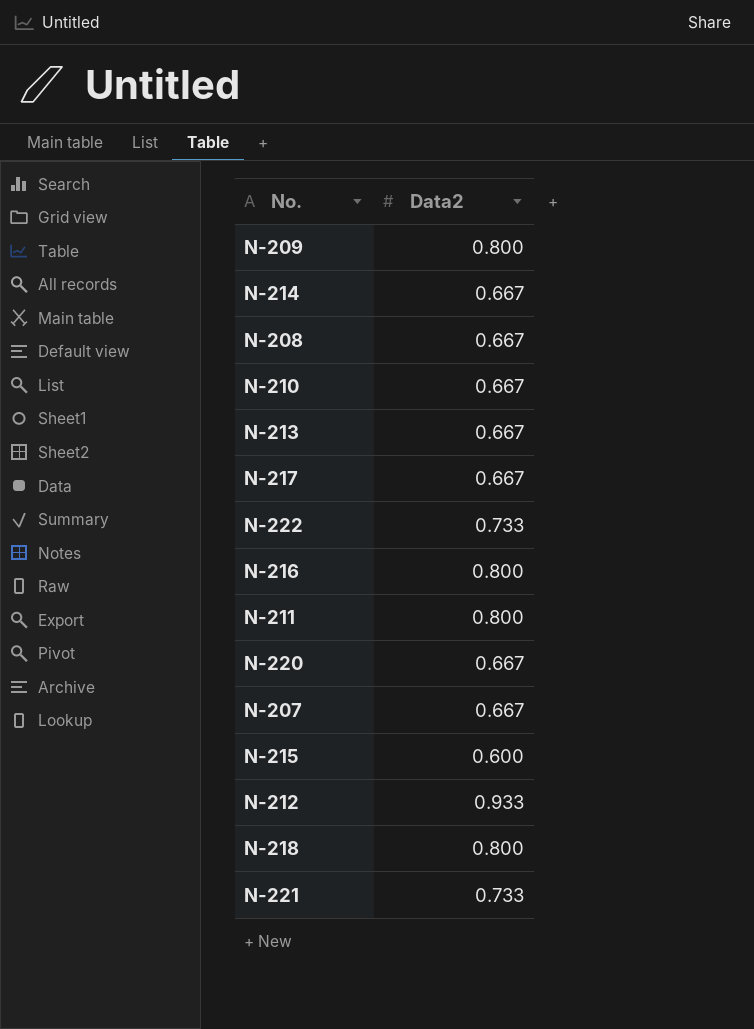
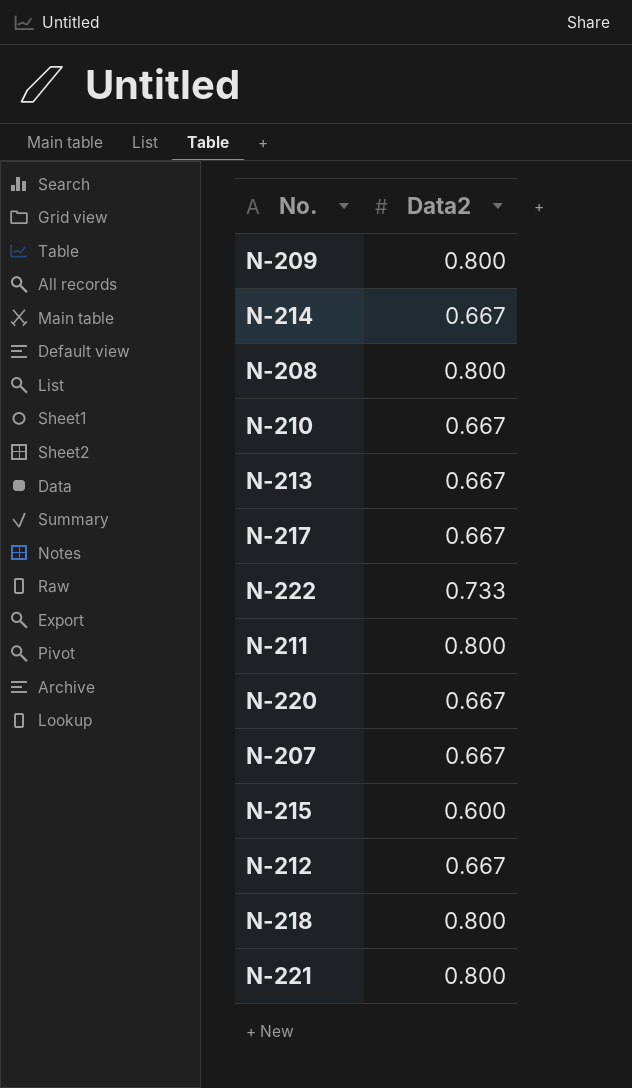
row N-216: 0.800 -> none
N-208 | Data2: 0.667 -> 0.800
N-212 | Data2: 0.933 -> 0.667
N-221 | Data2: 0.733 -> 0.800

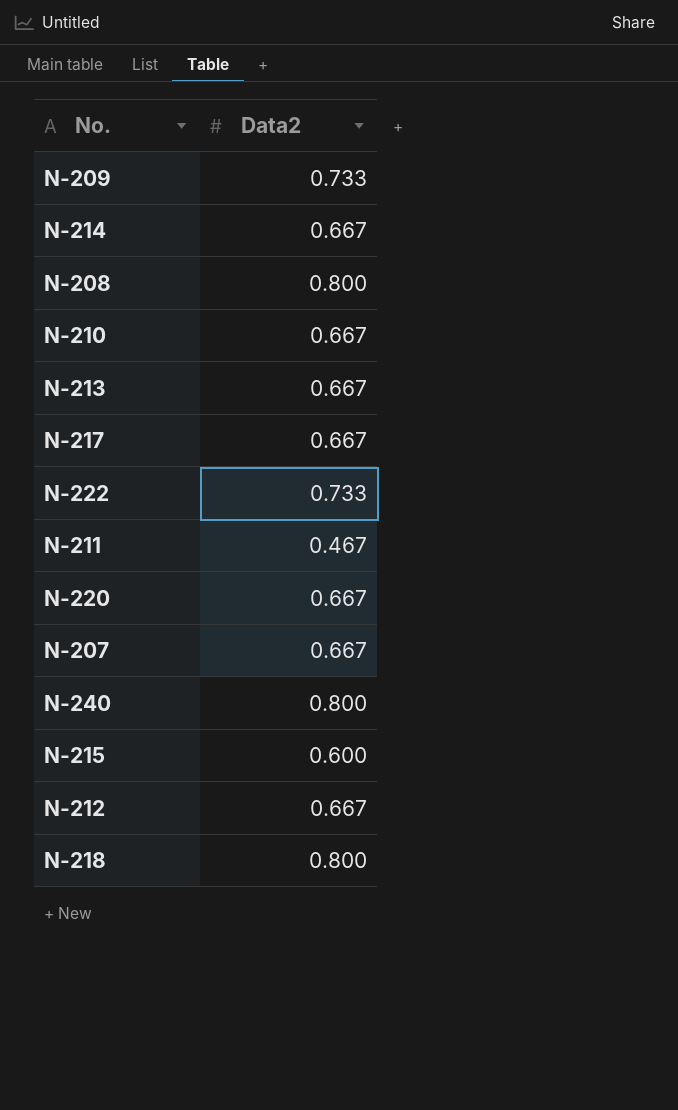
row N-221: 0.800 -> none
N-209 | Data2: 0.800 -> 0.733
N-211 | Data2: 0.800 -> 0.467
row N-240: none -> 0.800

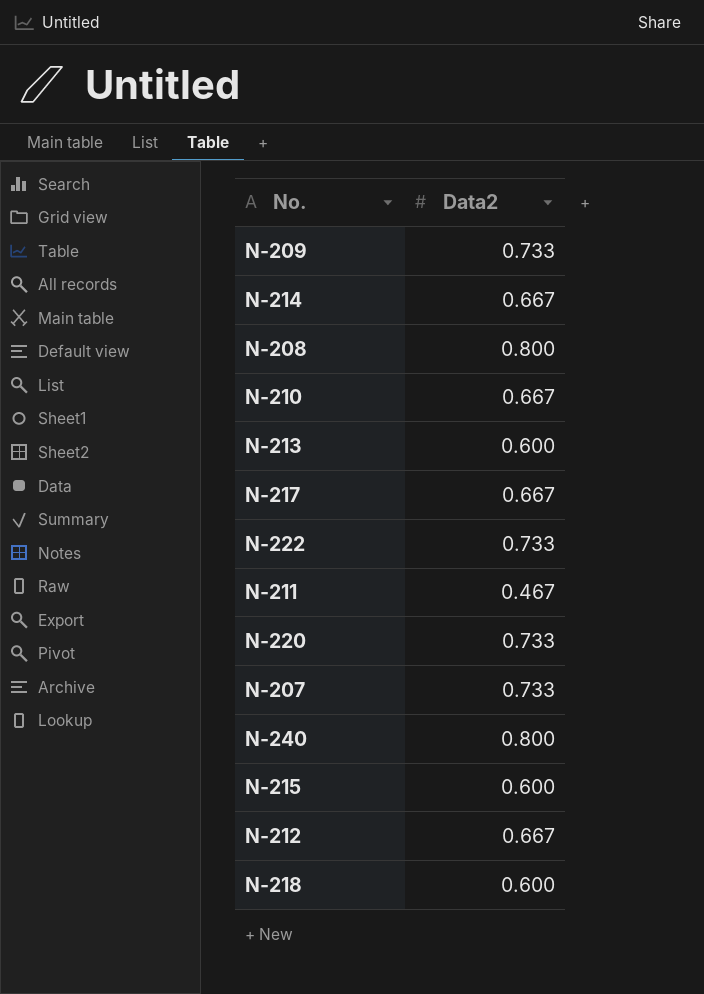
N-213 | Data2: 0.667 -> 0.600
N-220 | Data2: 0.667 -> 0.733
N-207 | Data2: 0.667 -> 0.733
N-218 | Data2: 0.800 -> 0.600

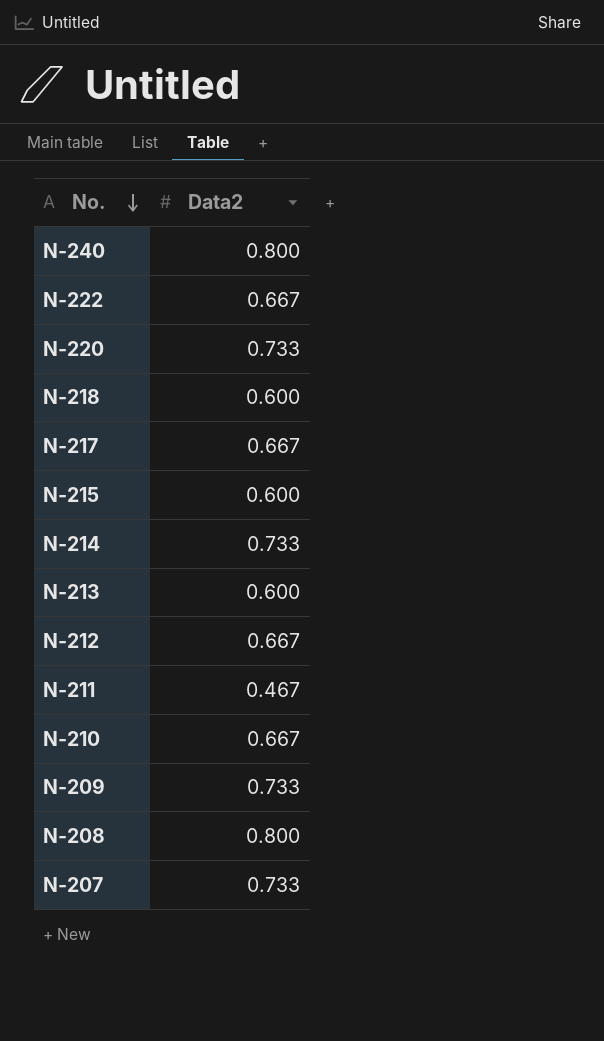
row order: none -> No. descending
N-222 | Data2: 0.733 -> 0.667
N-214 | Data2: 0.667 -> 0.733

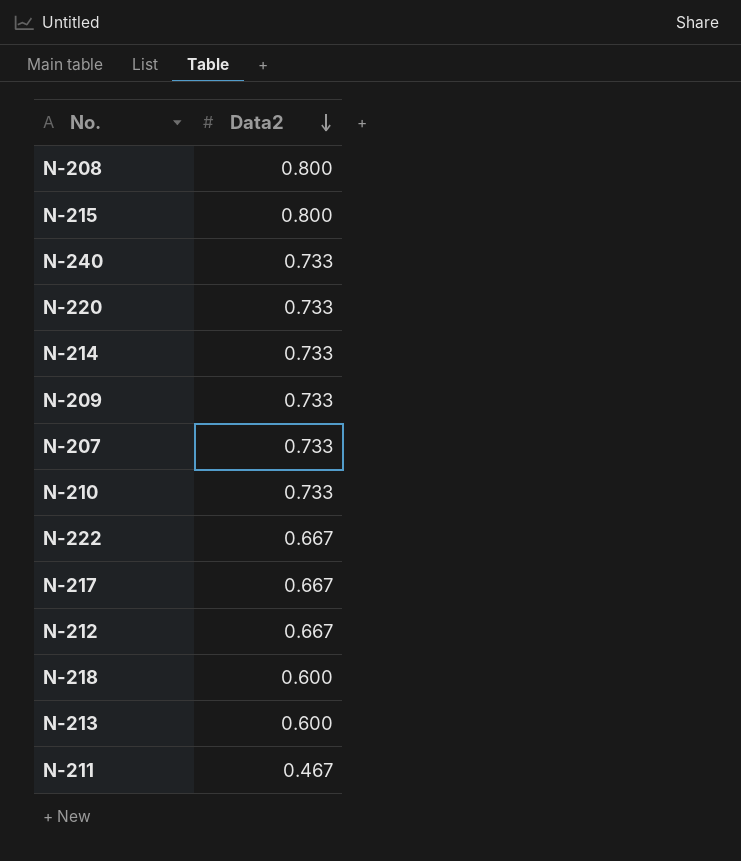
row order: No. descending -> Data2 descending
N-215 | Data2: 0.600 -> 0.800
N-240 | Data2: 0.800 -> 0.733
N-210 | Data2: 0.667 -> 0.733

